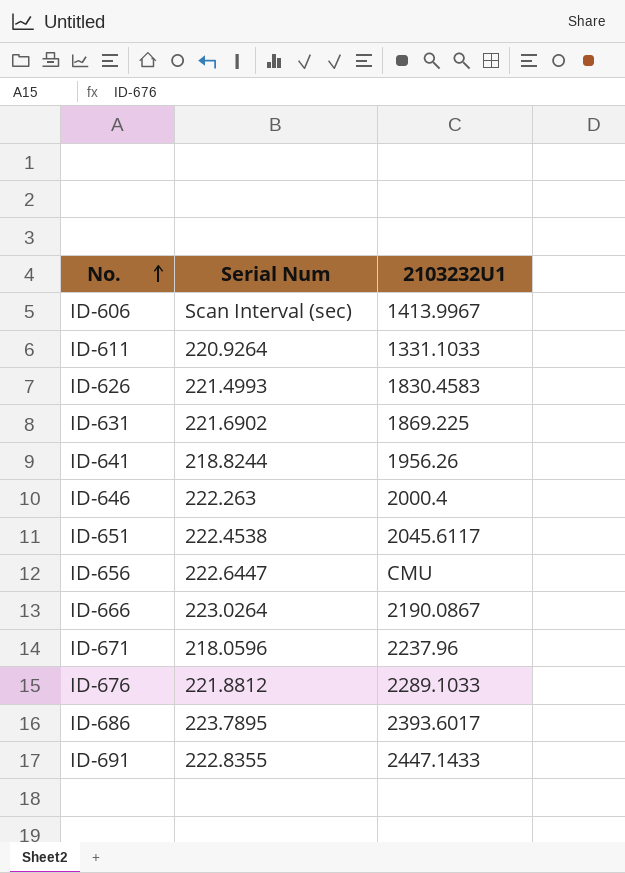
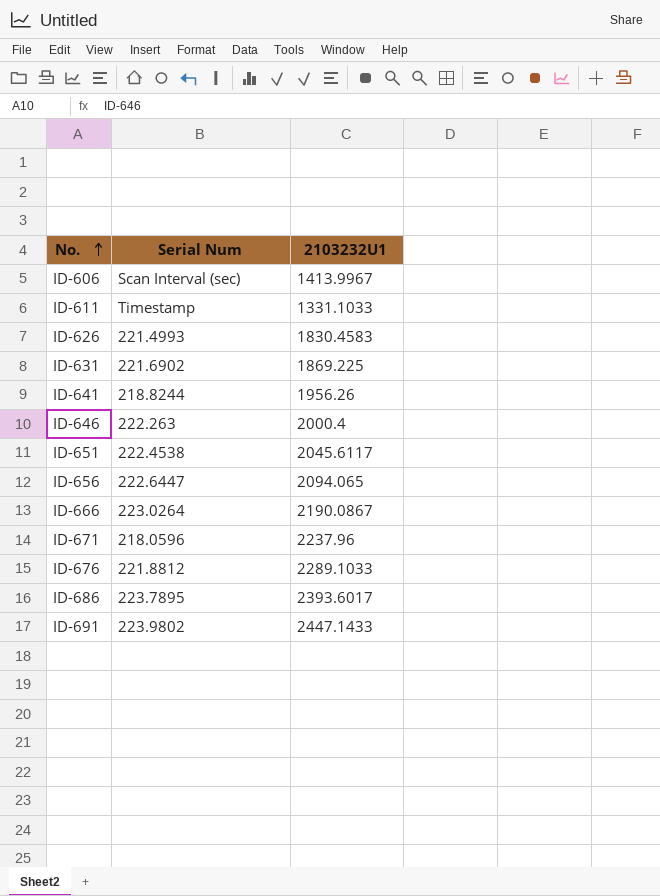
ID-611 | Serial Num: 220.9264 -> Timestamp
ID-656 | 2103232U1: CMU -> 2094.065
ID-691 | Serial Num: 222.8355 -> 223.9802

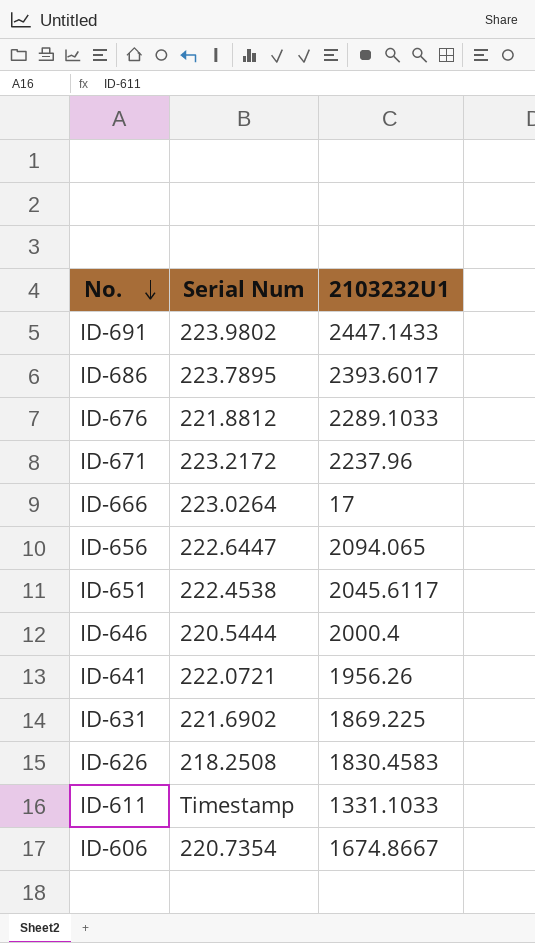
row order: No. ascending -> No. descending
ID-671 | Serial Num: 218.0596 -> 223.2172
ID-666 | 2103232U1: 2190.0867 -> 17
ID-646 | Serial Num: 222.263 -> 220.5444
ID-641 | Serial Num: 218.8244 -> 222.0721
ID-626 | Serial Num: 221.4993 -> 218.2508
ID-606 | Serial Num: Scan Interval (sec) -> 220.7354
ID-606 | 2103232U1: 1413.9967 -> 1674.8667

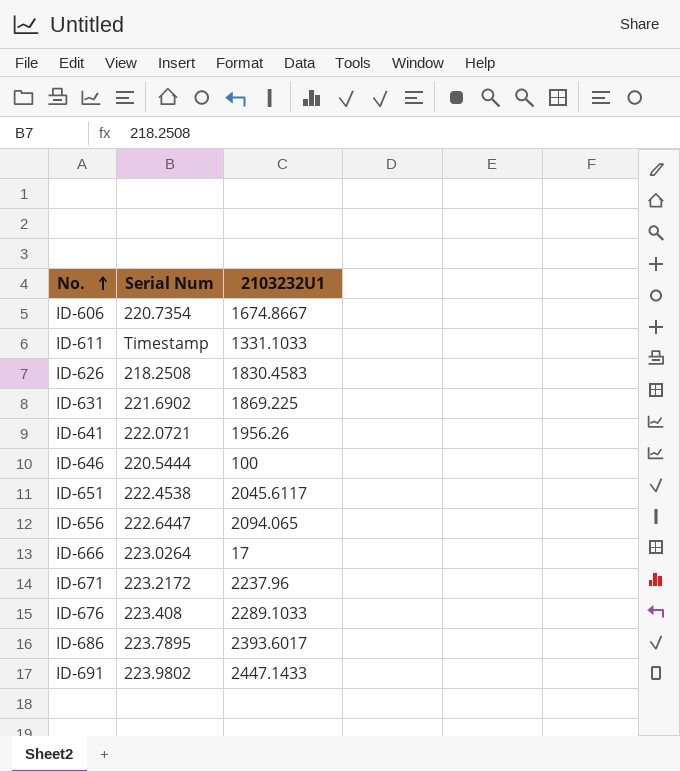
row order: No. descending -> No. ascending
ID-646 | 2103232U1: 2000.4 -> 100
ID-676 | Serial Num: 221.8812 -> 223.408

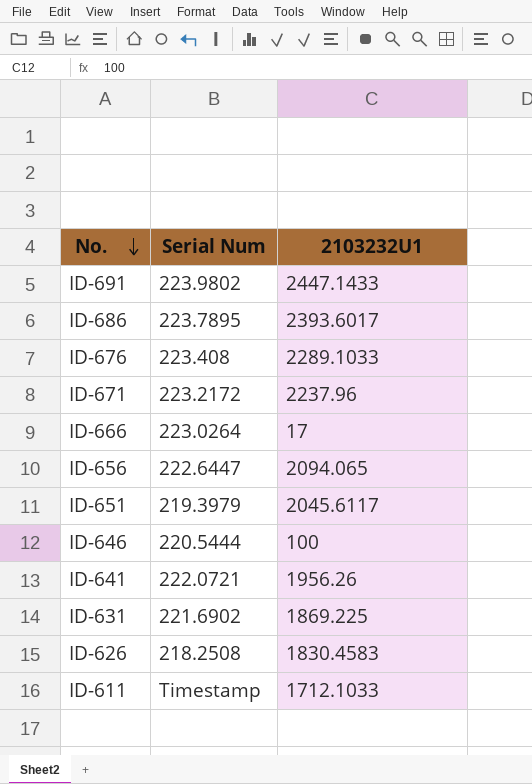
row order: No. ascending -> No. descending
row ID-606: 220.7354 | 1674.8667 -> none
ID-651 | Serial Num: 222.4538 -> 219.3979
ID-611 | 2103232U1: 1331.1033 -> 1712.1033

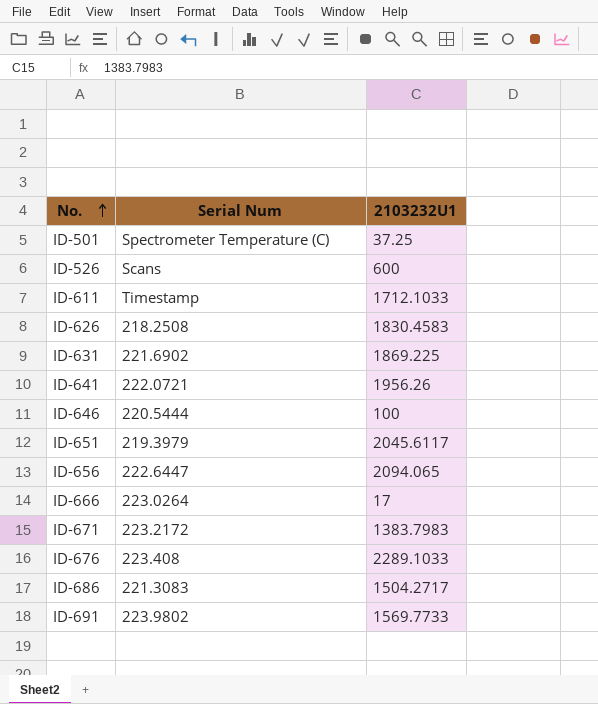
row order: No. descending -> No. ascending
row ID-501: none -> Spectrometer Temperature (C) | 37.25
row ID-526: none -> Scans | 600
ID-671 | 2103232U1: 2237.96 -> 1383.7983
ID-686 | Serial Num: 223.7895 -> 221.3083
ID-686 | 2103232U1: 2393.6017 -> 1504.2717
ID-691 | 2103232U1: 2447.1433 -> 1569.7733

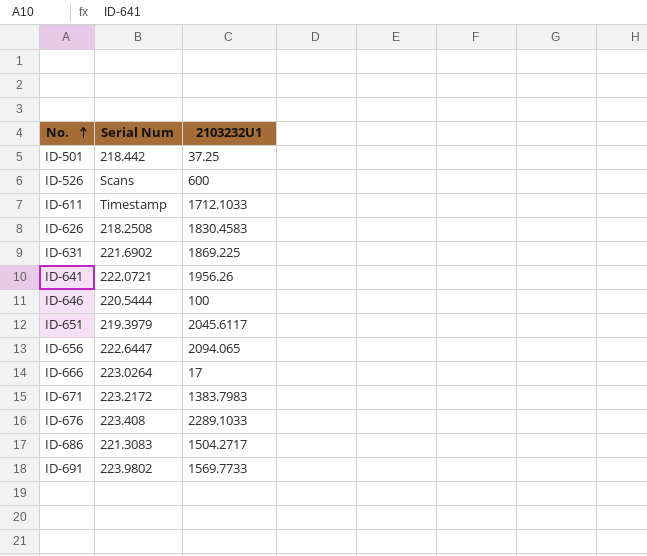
ID-501 | Serial Num: Spectrometer Temperature (C) -> 218.442

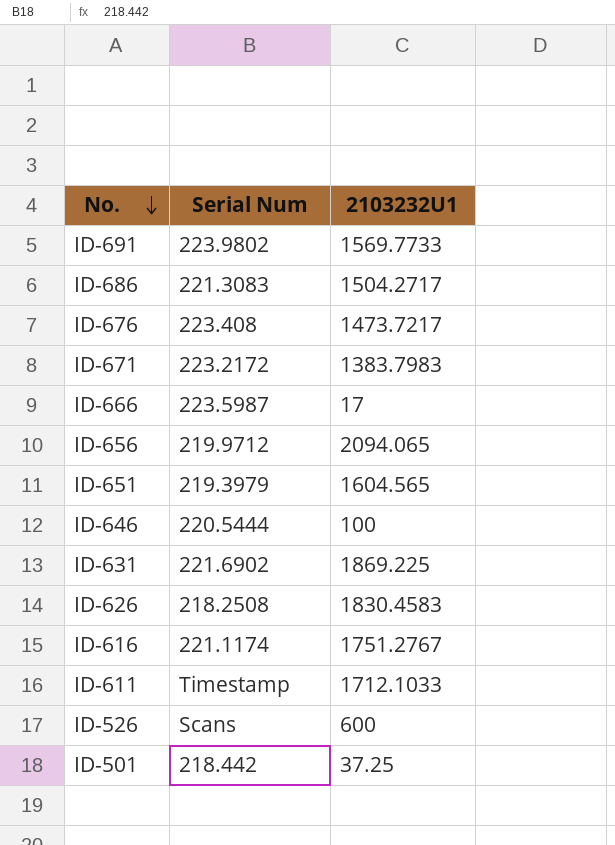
row order: No. ascending -> No. descending
row ID-641: 222.0721 | 1956.26 -> none
ID-676 | 2103232U1: 2289.1033 -> 1473.7217
ID-666 | Serial Num: 223.0264 -> 223.5987
ID-656 | Serial Num: 222.6447 -> 219.9712
ID-651 | 2103232U1: 2045.6117 -> 1604.565
row ID-616: none -> 221.1174 | 1751.2767

